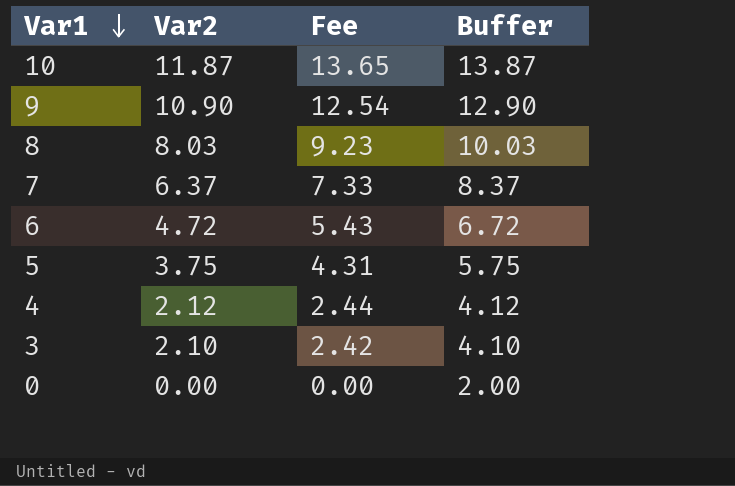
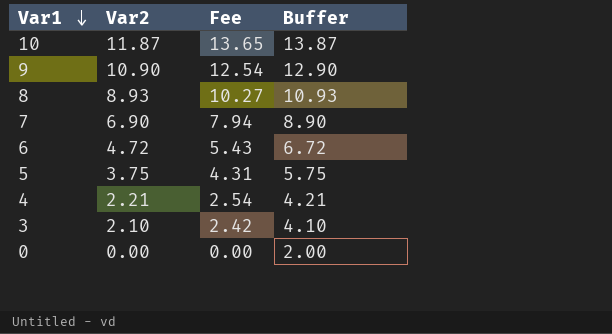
8 | Var2: 8.03 -> 8.93
8 | Fee: 9.23 -> 10.27
8 | Buffer: 10.03 -> 10.93
7 | Var2: 6.37 -> 6.90
7 | Fee: 7.33 -> 7.94
7 | Buffer: 8.37 -> 8.90
4 | Var2: 2.12 -> 2.21
4 | Fee: 2.44 -> 2.54
4 | Buffer: 4.12 -> 4.21

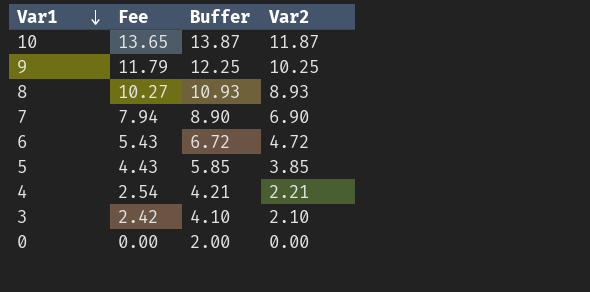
column Var2 | position: 2 -> 4
9 | Fee: 12.54 -> 11.79
9 | Buffer: 12.90 -> 12.25
9 | Var2: 10.90 -> 10.25
5 | Fee: 4.31 -> 4.43
5 | Buffer: 5.75 -> 5.85
5 | Var2: 3.75 -> 3.85

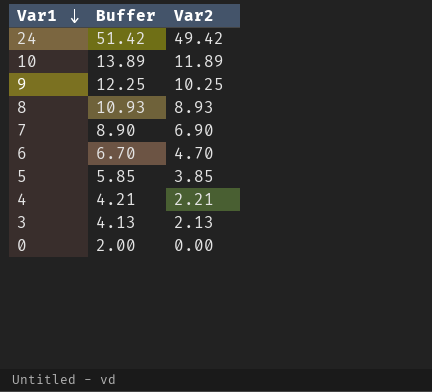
column Fee | formula: [Var2] * 1.15 -> none
row 24: none -> 51.42 | 49.42
10 | Buffer: 13.87 -> 13.89
10 | Var2: 11.87 -> 11.89
6 | Buffer: 6.72 -> 6.70
6 | Var2: 4.72 -> 4.70
3 | Buffer: 4.10 -> 4.13
3 | Var2: 2.10 -> 2.13

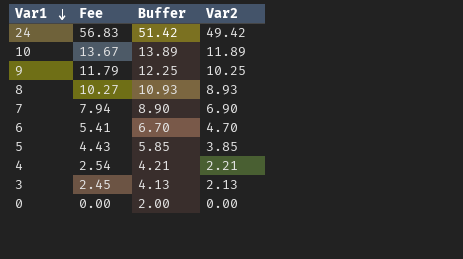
column Fee | formula: none -> [Var2] * 1.15

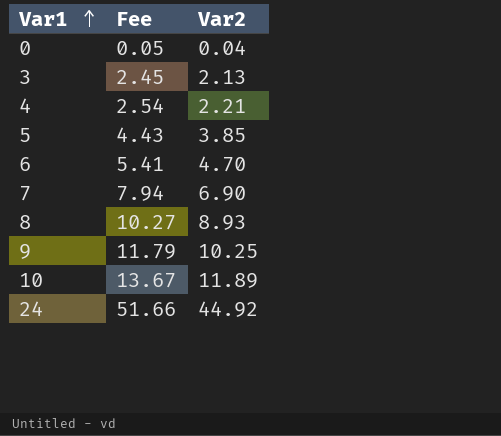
row order: Var1 descending -> Var1 ascending
column Buffer | formula: [Var2] + 2 -> none
0 | Fee: 0.00 -> 0.05
0 | Var2: 0.00 -> 0.04
24 | Fee: 56.83 -> 51.66
24 | Var2: 49.42 -> 44.92

